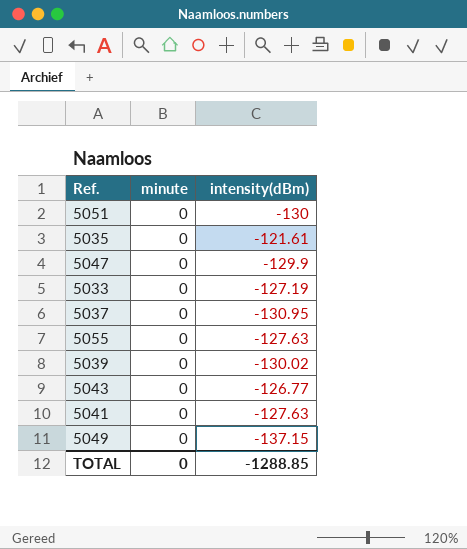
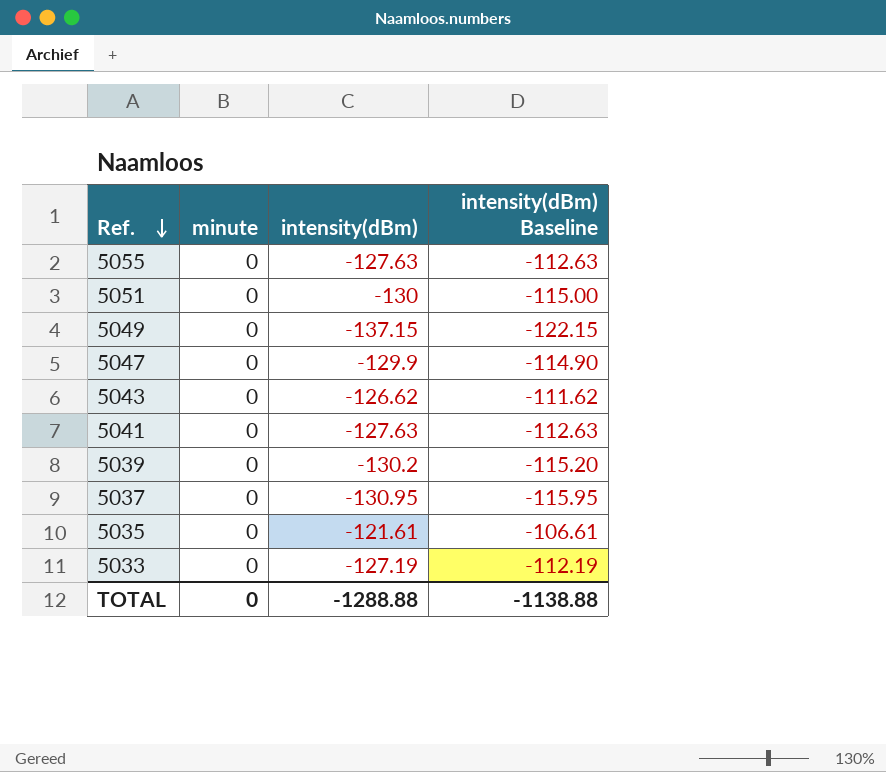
row order: none -> Ref. descending
column intensity(dBm) Baseline | formula: none -> [intensity(dBm)] + 15
5043 | intensity(dBm): -126.77 -> -126.62
5039 | intensity(dBm): -130.02 -> -130.2
TOTAL | intensity(dBm): -1288.85 -> -1288.88

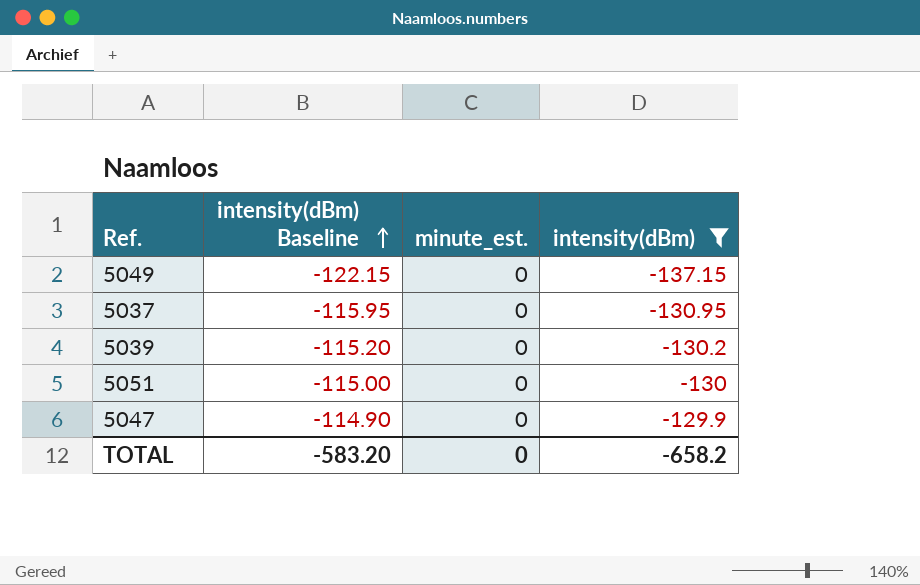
filter: none -> intensity(dBm) <= -129.9
row order: Ref. descending -> intensity(dBm) Baseline ascending
column intensity(dBm) Baseline | position: 4 -> 2
column name: minute -> minute_est.
TOTAL | intensity(dBm) Baseline: -1138.88 -> -583.20
TOTAL | intensity(dBm): -1288.88 -> -658.2

